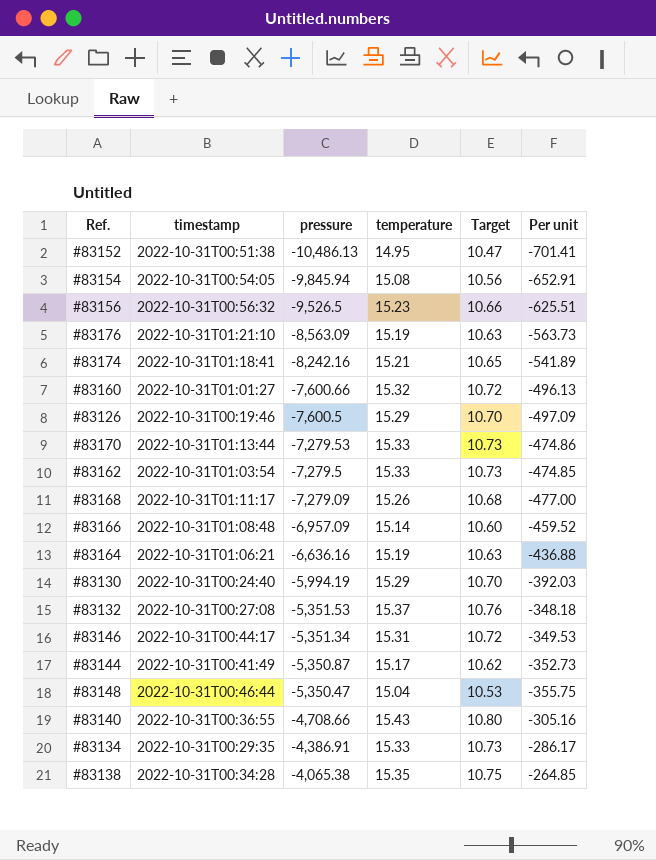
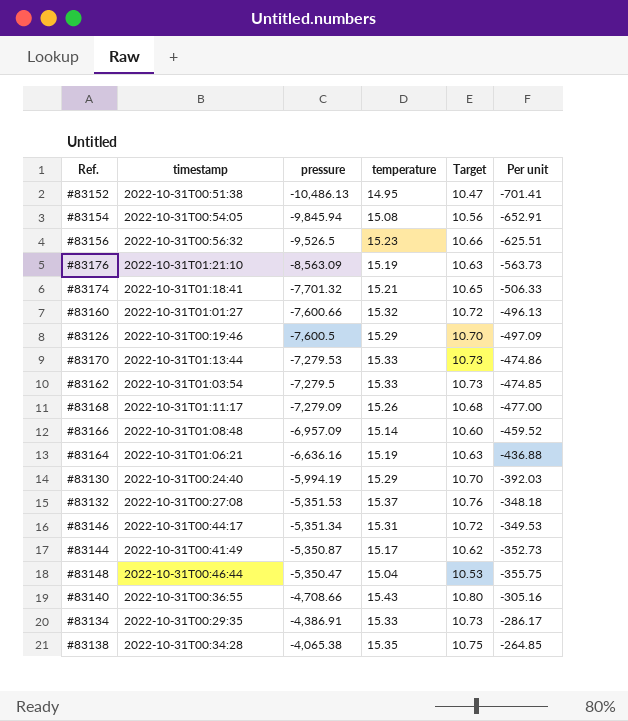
#83174 | pressure: -8,242.16 -> -7,701.32
#83174 | Per unit: -541.89 -> -506.33

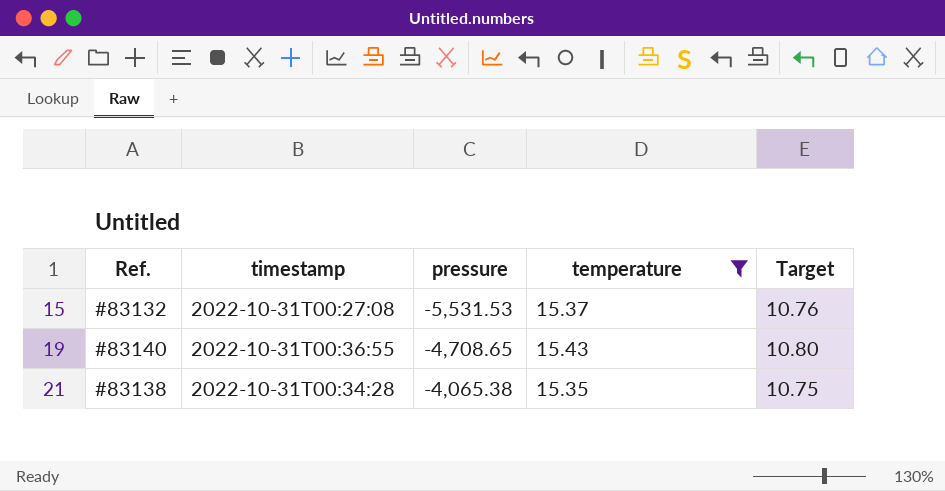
filter: none -> temperature >= 15.35
column Per unit | formula: [pressure] / [temperature] -> none
#83132 | pressure: -5,351.53 -> -5,531.53
#83140 | pressure: -4,708.66 -> -4,708.65

